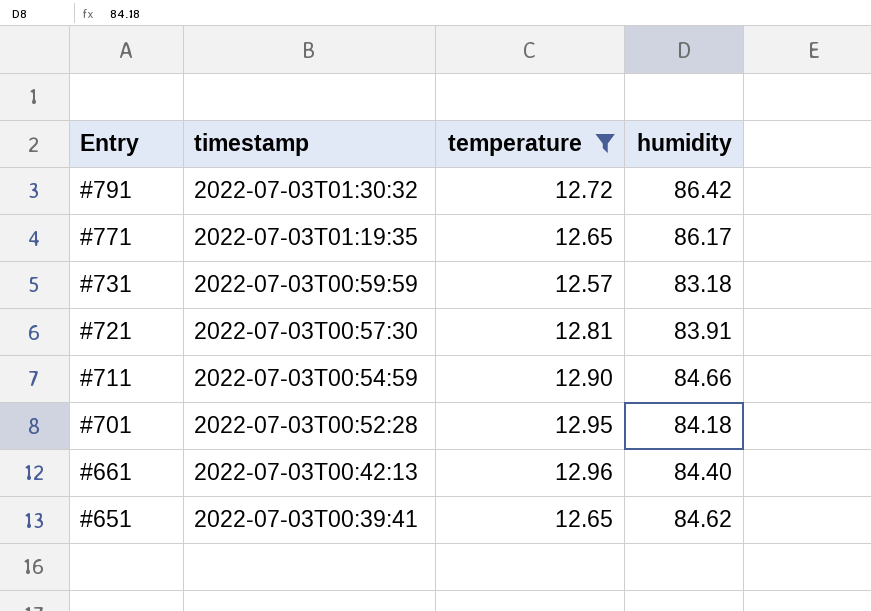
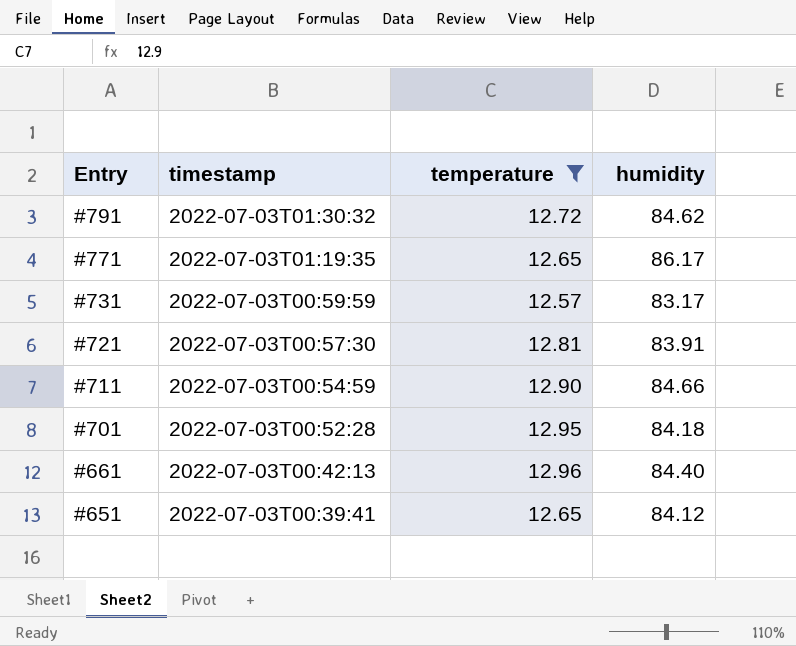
#791 | humidity: 86.42 -> 84.62
#731 | humidity: 83.18 -> 83.17
#651 | humidity: 84.62 -> 84.12

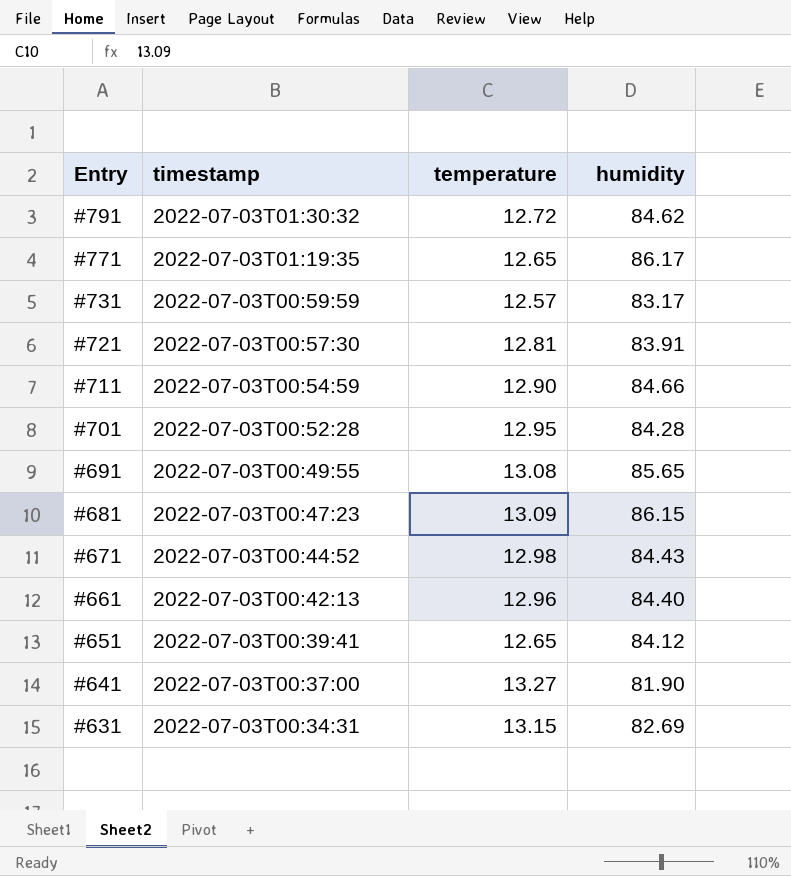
filter: temperature <= 12.96 -> none
#701 | humidity: 84.18 -> 84.28

